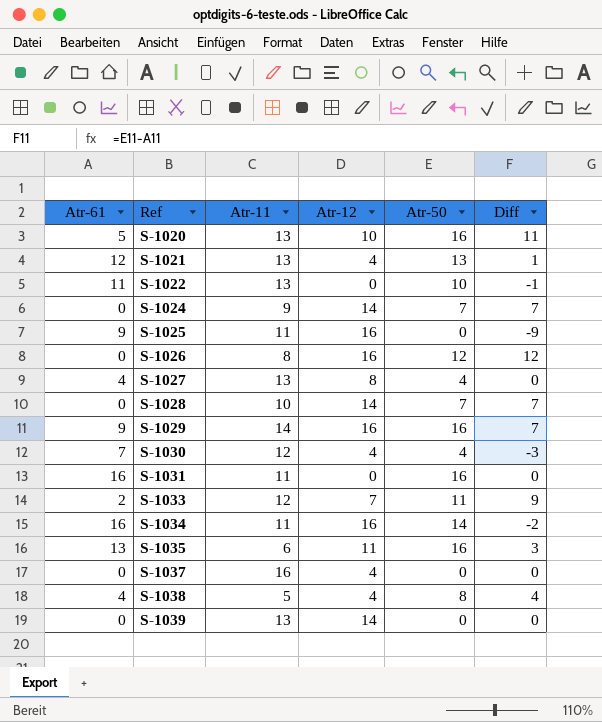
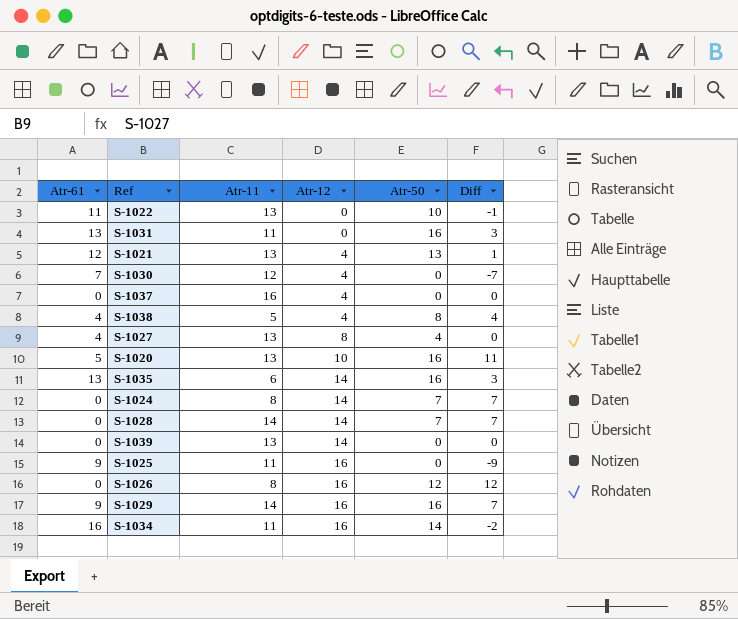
row order: Ref ascending -> Atr-12 ascending
row S-1033: 2 | 12 | 7 | 11 | 9 -> none
S-1031 | Atr-61: 16 -> 13
S-1031 | Diff: 0 -> 3
S-1030 | Atr-50: 4 -> 0
S-1030 | Diff: -3 -> -7
S-1035 | Atr-12: 11 -> 14
S-1024 | Atr-11: 9 -> 8
S-1028 | Atr-11: 10 -> 14

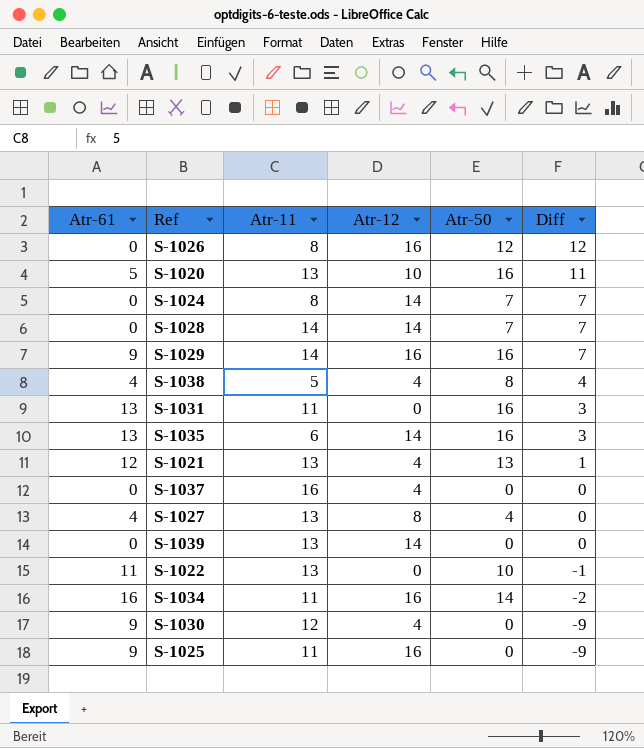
row order: Atr-12 ascending -> Diff descending
S-1030 | Atr-61: 7 -> 9
S-1030 | Diff: -7 -> -9

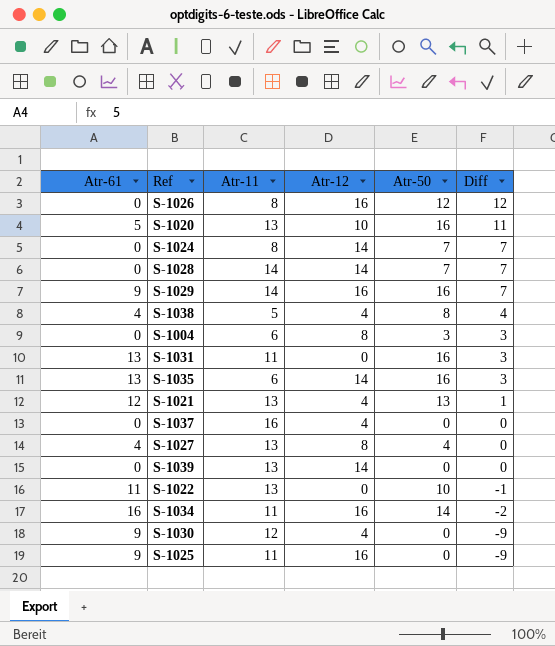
row S-1004: none -> 0 | 6 | 8 | 3 | 3

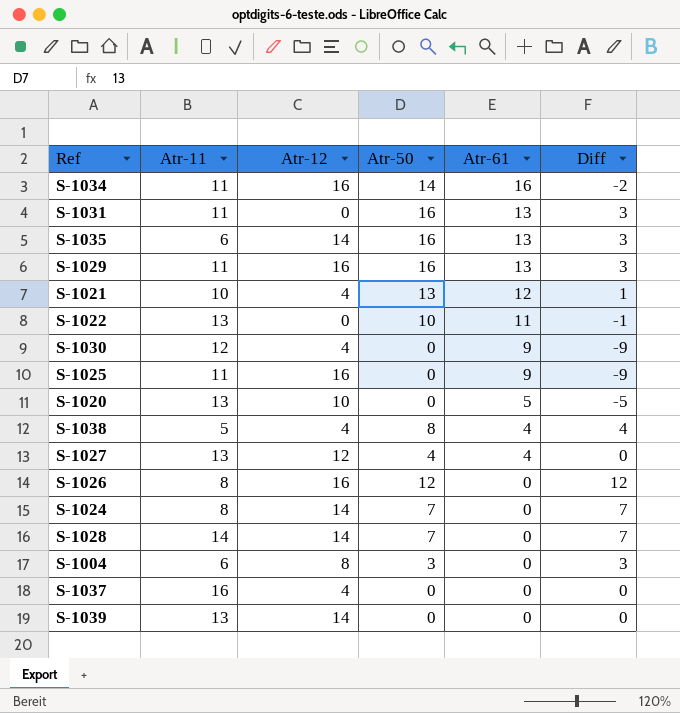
row order: Diff descending -> Atr-61 descending
column Atr-61 | position: 1 -> 5
S-1029 | Atr-11: 14 -> 11
S-1029 | Atr-61: 9 -> 13
S-1029 | Diff: 7 -> 3
S-1021 | Atr-11: 13 -> 10
S-1020 | Atr-50: 16 -> 0
S-1020 | Diff: 11 -> -5
S-1027 | Atr-12: 8 -> 12

